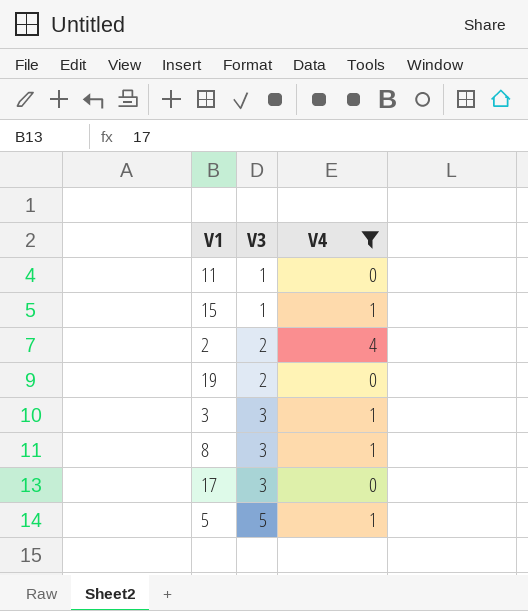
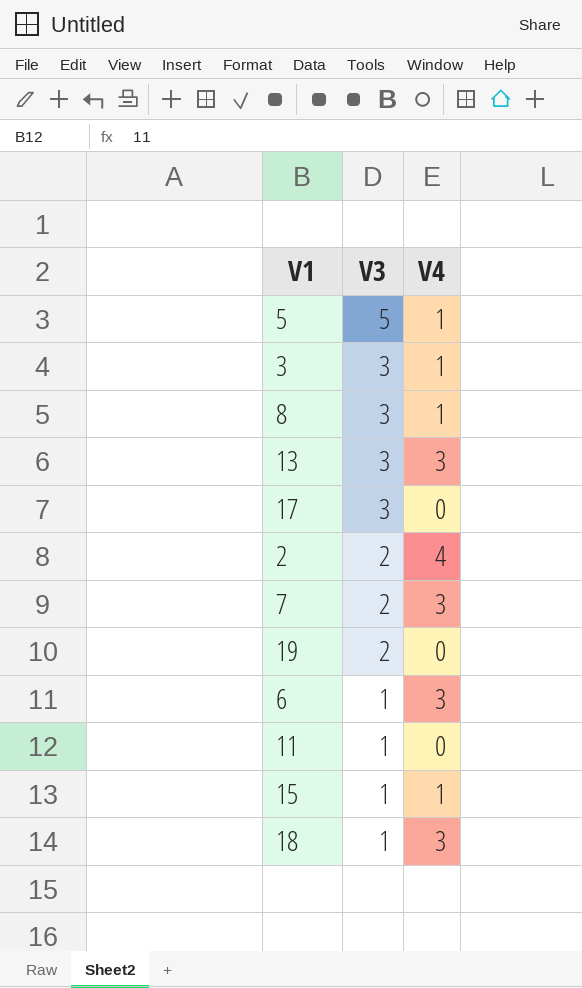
filter: V4 != 3 -> none
row order: V3 ascending -> V3 descending

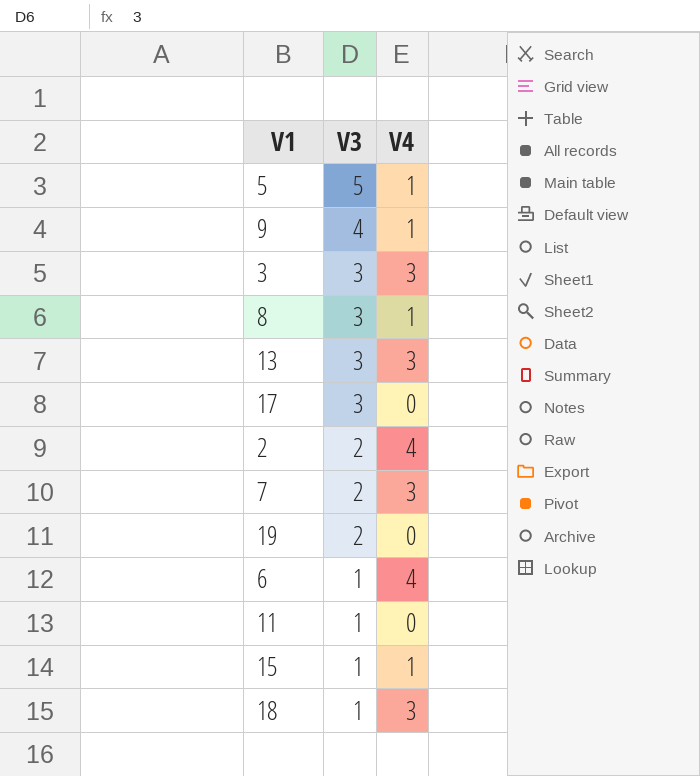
row 9: none -> 4 | 1
3 | V4: 1 -> 3
6 | V4: 3 -> 4

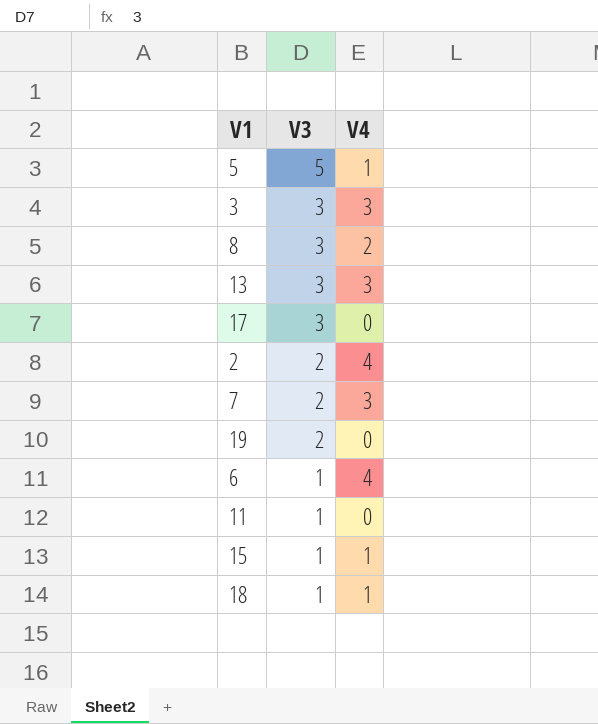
row 9: 4 | 1 -> none
8 | V4: 1 -> 2
18 | V4: 3 -> 1

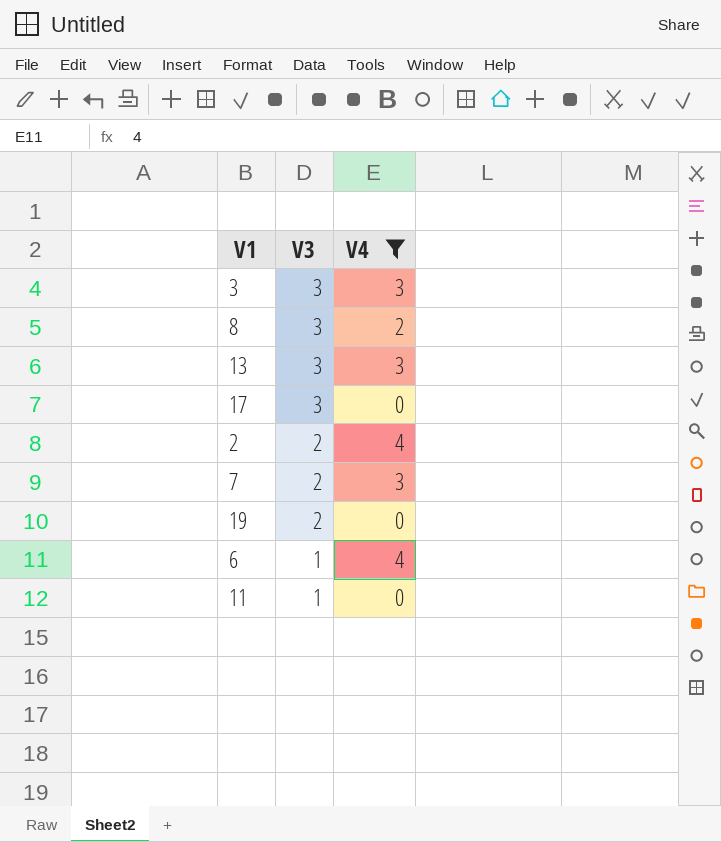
filter: none -> V4 != 1

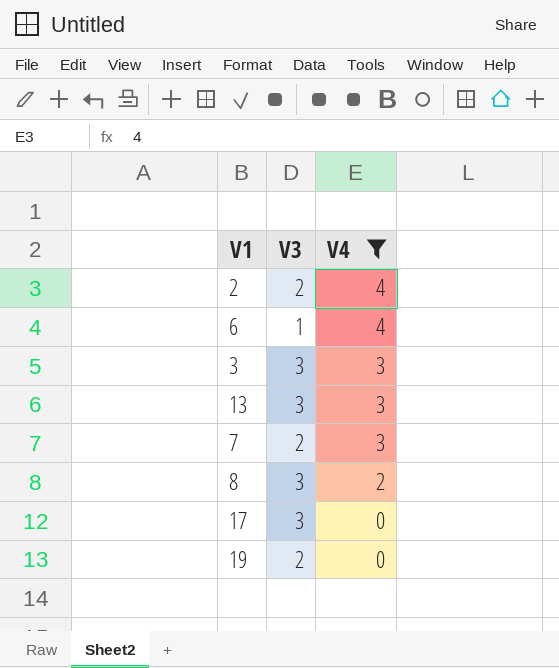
row order: V3 descending -> V4 descending
row 11: 1 | 0 -> none

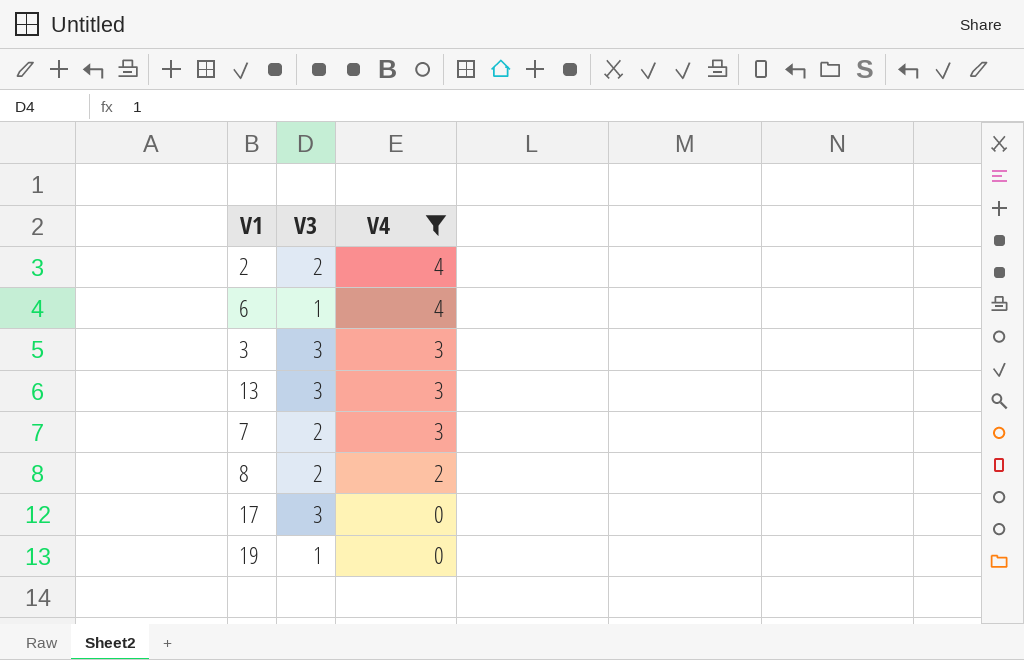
8 | V3: 3 -> 2
19 | V3: 2 -> 1

